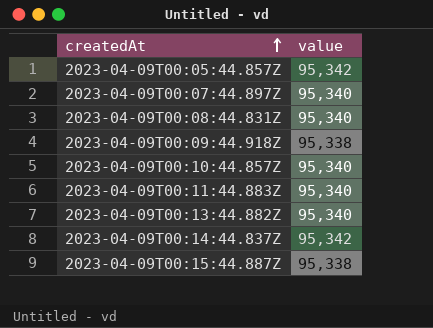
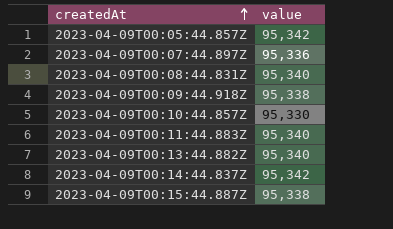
2023-04-09T00:07:44.897Z | value: 95,340 -> 95,336
2023-04-09T00:10:44.857Z | value: 95,340 -> 95,330

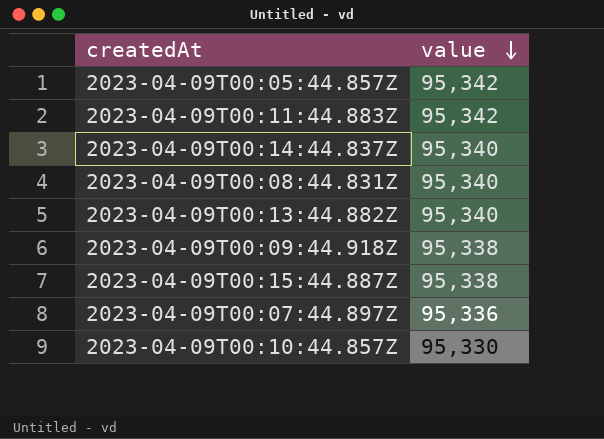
row order: createdAt ascending -> value descending
2023-04-09T00:11:44.883Z | value: 95,340 -> 95,342
2023-04-09T00:14:44.837Z | value: 95,342 -> 95,340

